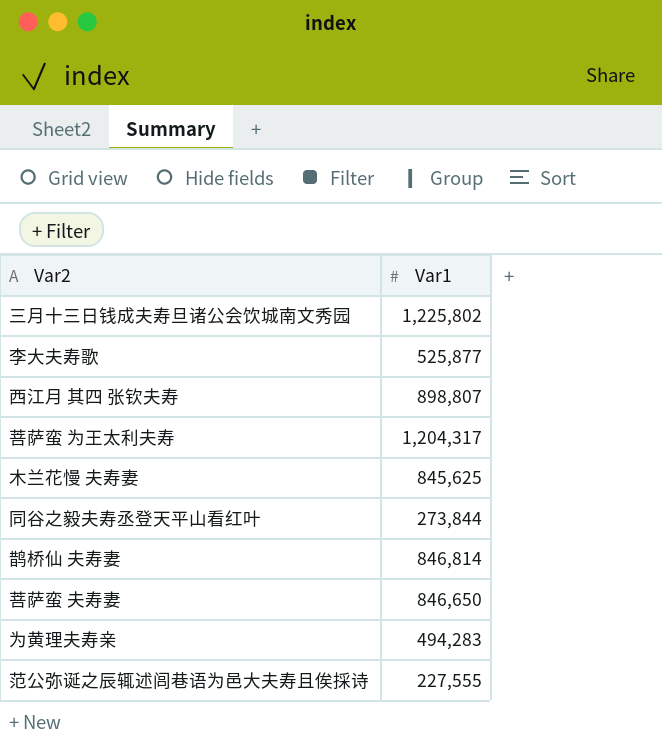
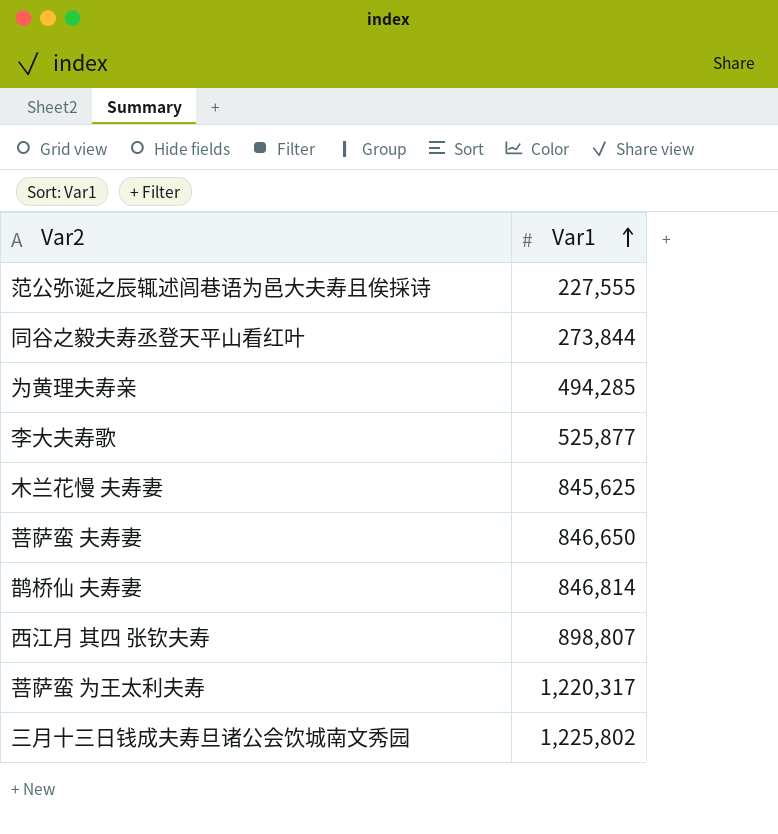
row order: none -> Var1 ascending
为黄理夫寿亲 | Var1: 494,283 -> 494,285
菩萨蛮 为王太利夫寿 | Var1: 1,204,317 -> 1,220,317

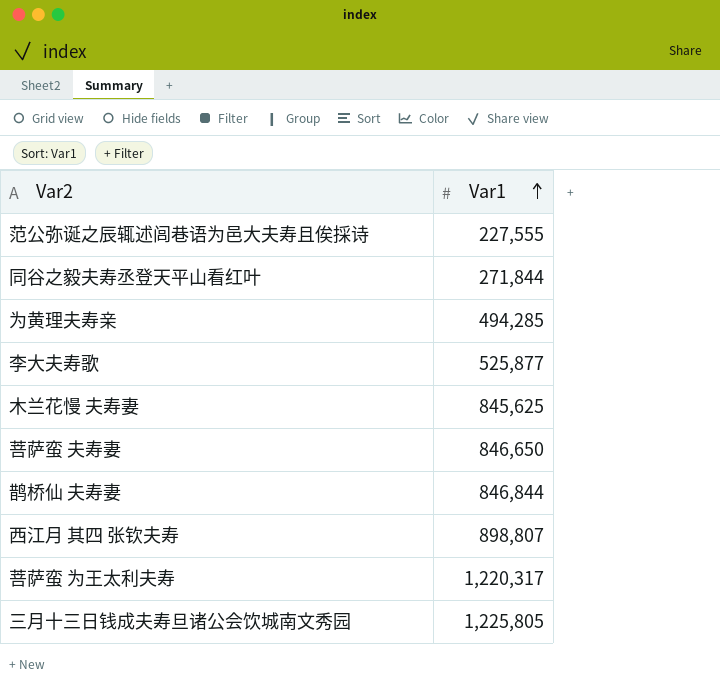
同谷之毅夫寿丞登天平山看红叶 | Var1: 273,844 -> 271,844
鹊桥仙 夫寿妻 | Var1: 846,814 -> 846,844
三月十三日钱成夫寿旦诸公会饮城南文秀园 | Var1: 1,225,802 -> 1,225,805

